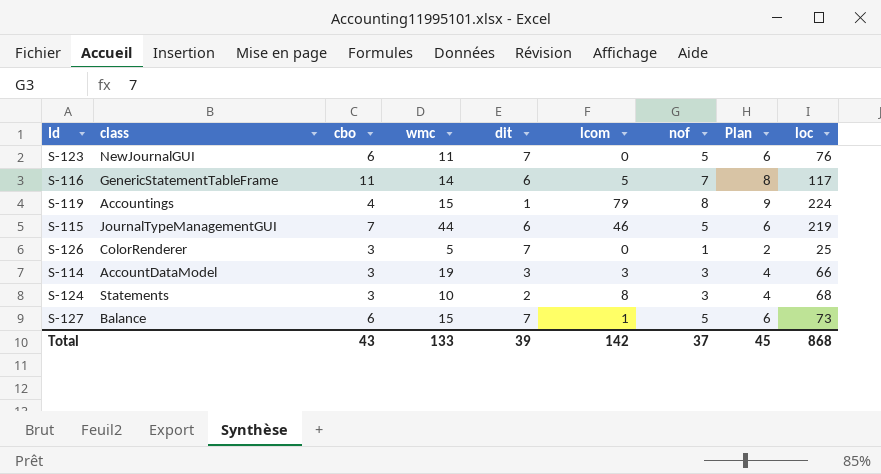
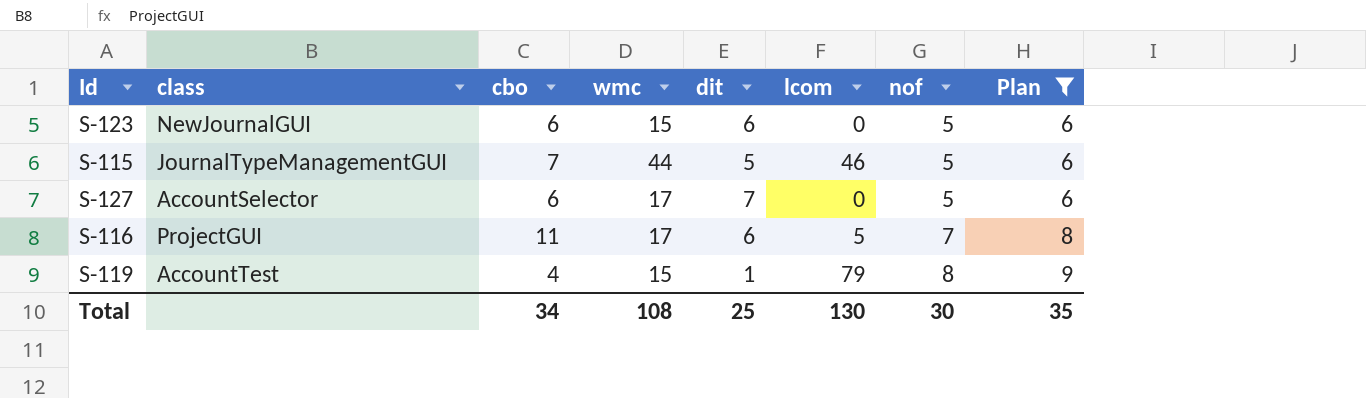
filter: none -> Plan >= 6
row order: none -> nof ascending
column loc | position: 9 -> none
S-123 | wmc: 11 -> 15
S-123 | dit: 7 -> 6
S-115 | dit: 6 -> 5
S-127 | class: Balance -> AccountSelector
S-127 | wmc: 15 -> 17
S-127 | lcom: 1 -> 0
S-116 | class: GenericStatementTableFrame -> ProjectGUI
S-116 | wmc: 14 -> 17
S-119 | class: Accountings -> AccountTest
Total | cbo: 43 -> 34
Total | wmc: 133 -> 108
Total | dit: 39 -> 25
Total | lcom: 142 -> 130
Total | nof: 37 -> 30
Total | Plan: 45 -> 35

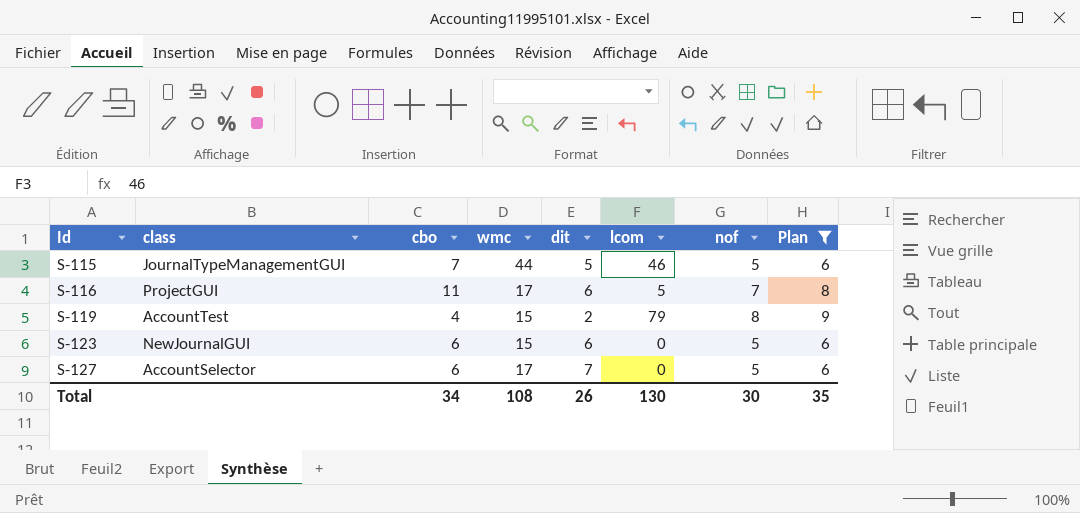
row order: nof ascending -> Id ascending
S-119 | dit: 1 -> 2
Total | dit: 25 -> 26

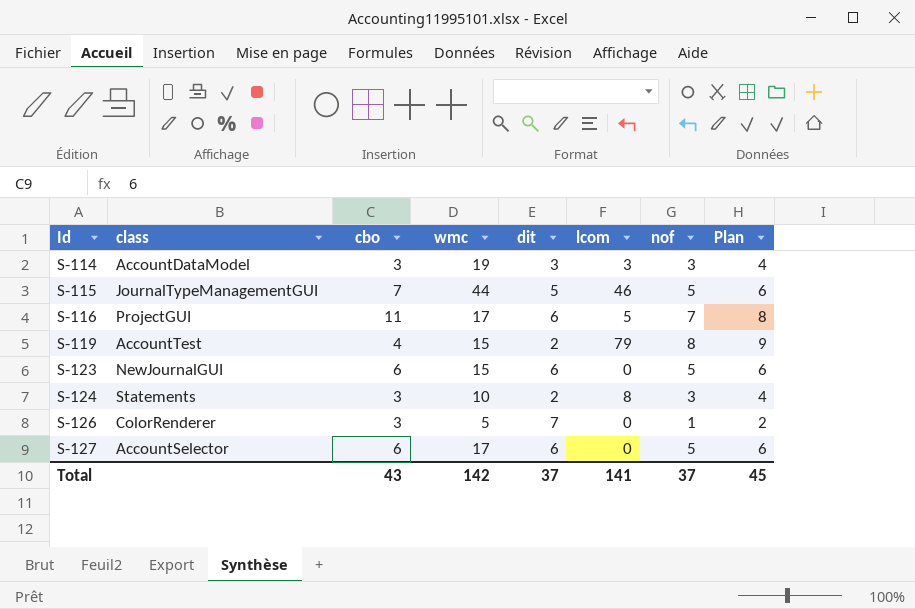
filter: Plan >= 6 -> none
S-127 | dit: 7 -> 6
Total | cbo: 34 -> 43
Total | wmc: 108 -> 142
Total | dit: 26 -> 37
Total | lcom: 130 -> 141
Total | nof: 30 -> 37
Total | Plan: 35 -> 45

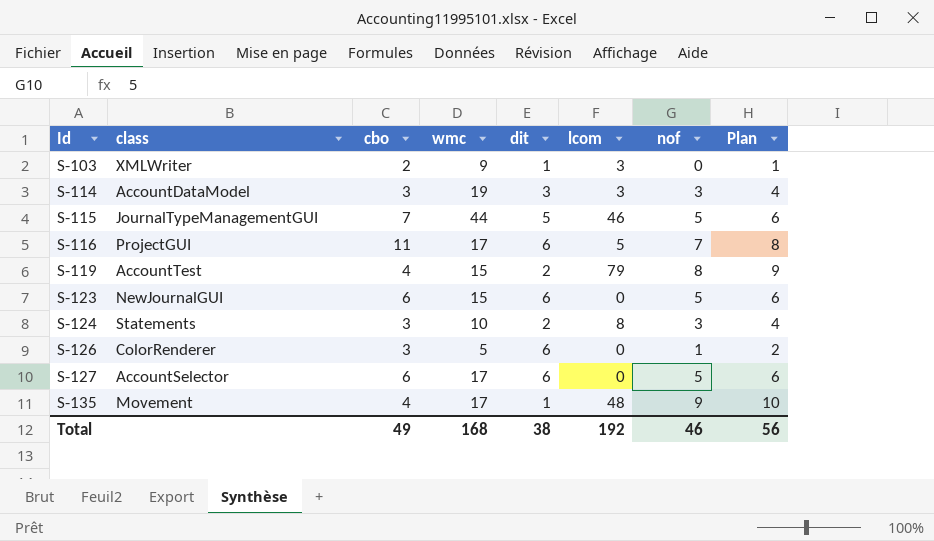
row S-103: none -> XMLWriter | 2 | 9 | 1 | 3 | 0 | 1
S-126 | dit: 7 -> 6
row S-135: none -> Movement | 4 | 17 | 1 | 48 | 9 | 10
Total | cbo: 43 -> 49
Total | wmc: 142 -> 168
Total | dit: 37 -> 38
Total | lcom: 141 -> 192
Total | nof: 37 -> 46
Total | Plan: 45 -> 56

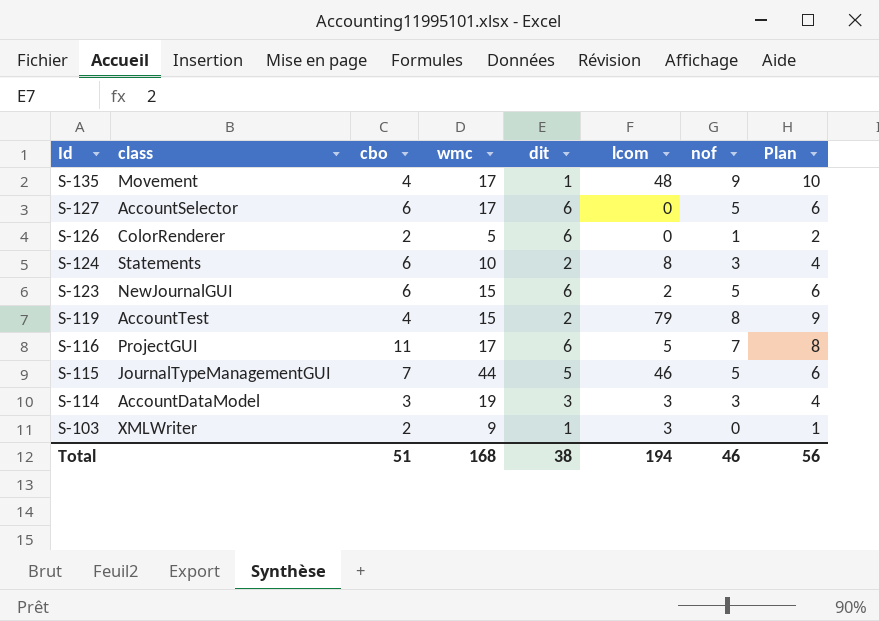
row order: Id ascending -> Id descending
S-126 | cbo: 3 -> 2
S-124 | cbo: 3 -> 6
S-123 | lcom: 0 -> 2
Total | cbo: 49 -> 51
Total | lcom: 192 -> 194

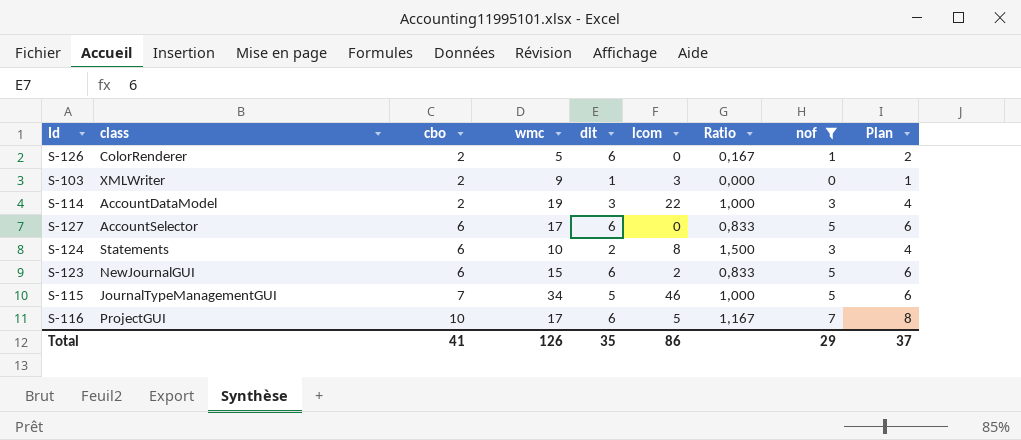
filter: none -> nof <= 7
row order: Id descending -> cbo ascending
column Ratio | formula: none -> [nof] / [dit]
S-114 | cbo: 3 -> 2
S-114 | lcom: 3 -> 22
S-115 | wmc: 44 -> 34
S-116 | cbo: 11 -> 10
Total | cbo: 51 -> 41
Total | wmc: 168 -> 126
Total | dit: 38 -> 35
Total | lcom: 194 -> 86
Total | nof: 46 -> 29
Total | Plan: 56 -> 37

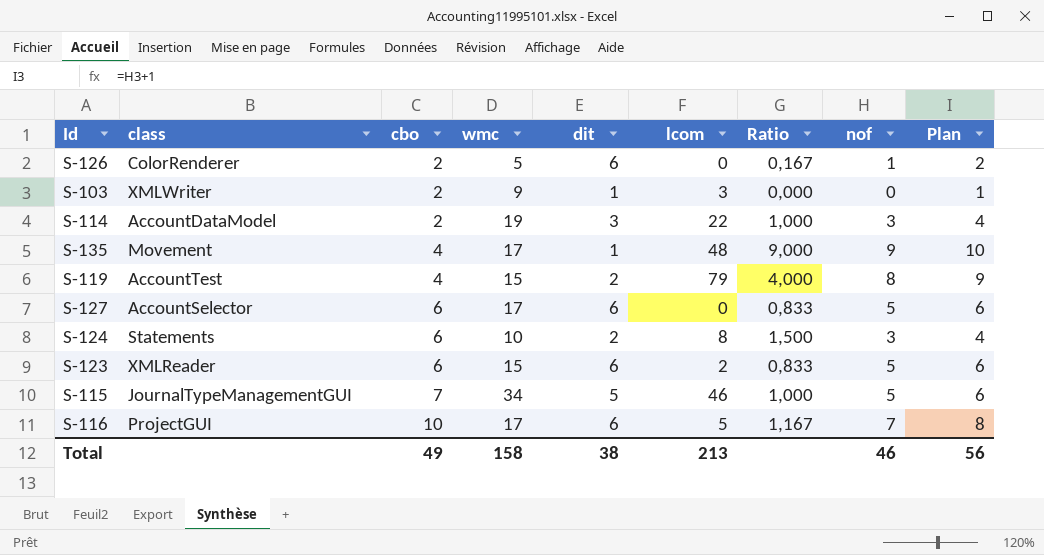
filter: nof <= 7 -> none
S-123 | class: NewJournalGUI -> XMLReader
Total | cbo: 41 -> 49
Total | wmc: 126 -> 158
Total | dit: 35 -> 38
Total | lcom: 86 -> 213
Total | nof: 29 -> 46
Total | Plan: 37 -> 56

